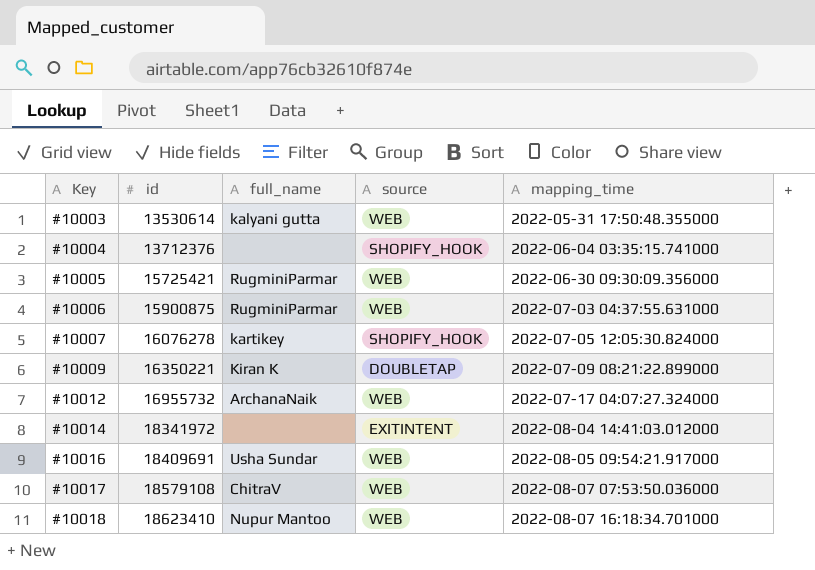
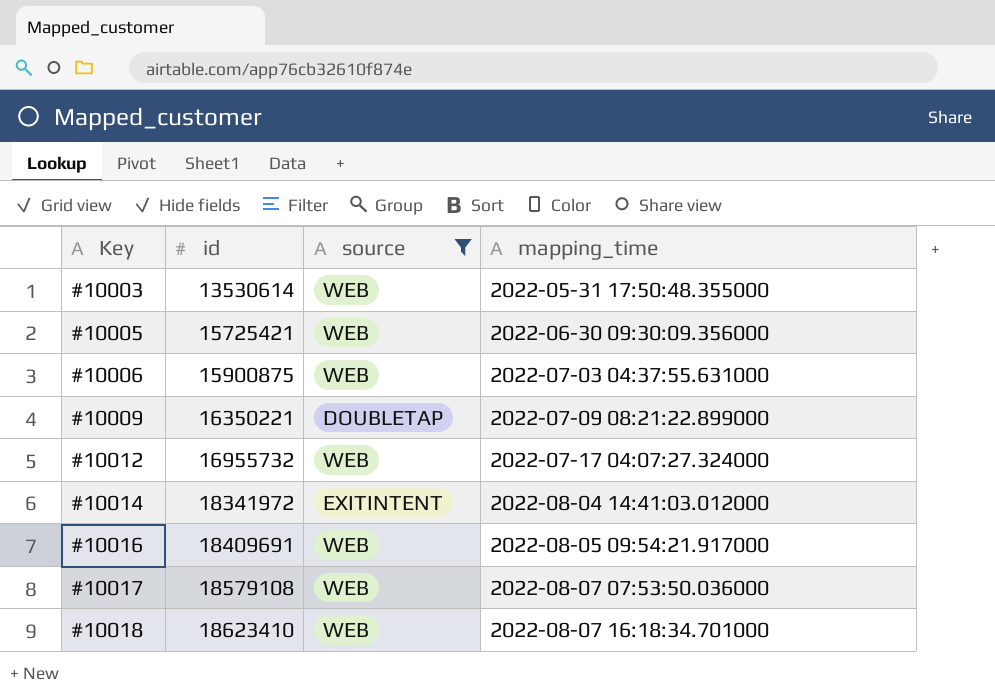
filter: none -> source != SHOPIFY_HOOK
column full_name | position: 3 -> none

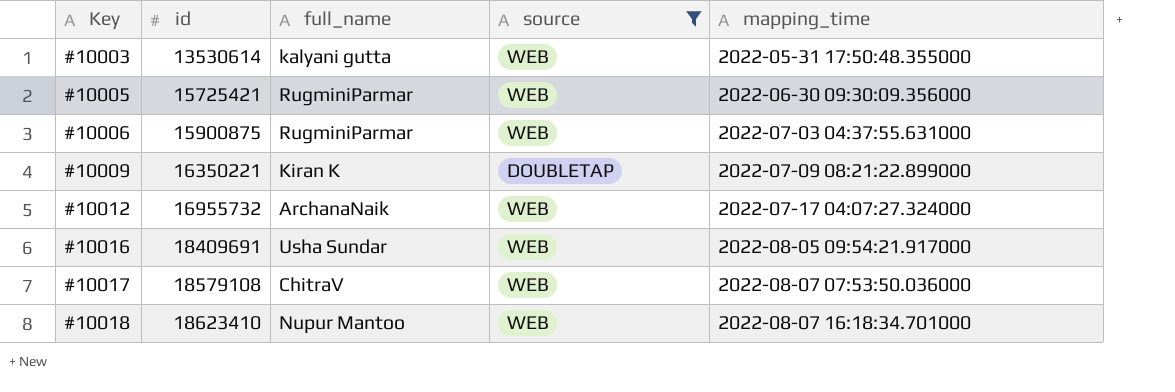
column full_name | position: none -> 3
row #10014: 18341972 | EXITINTENT | 2022-08-04 14:41:03.012000 -> none

